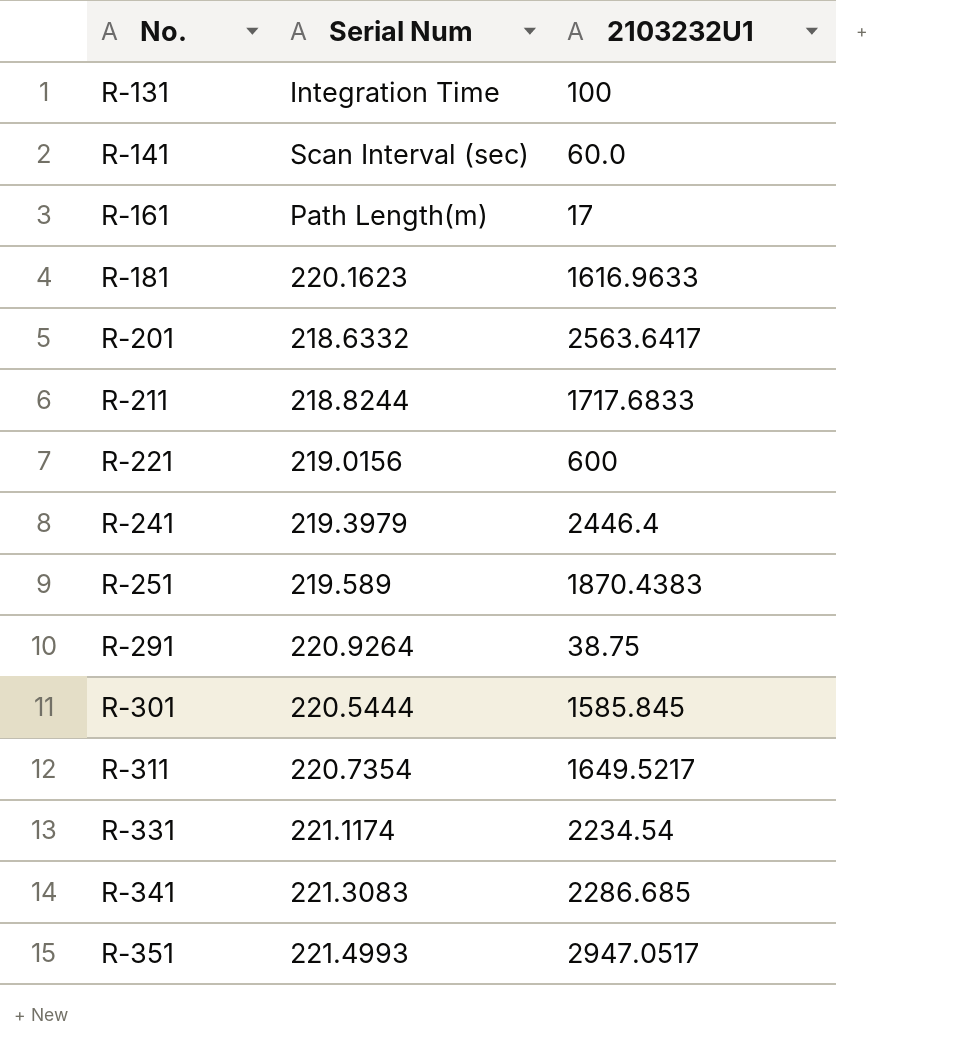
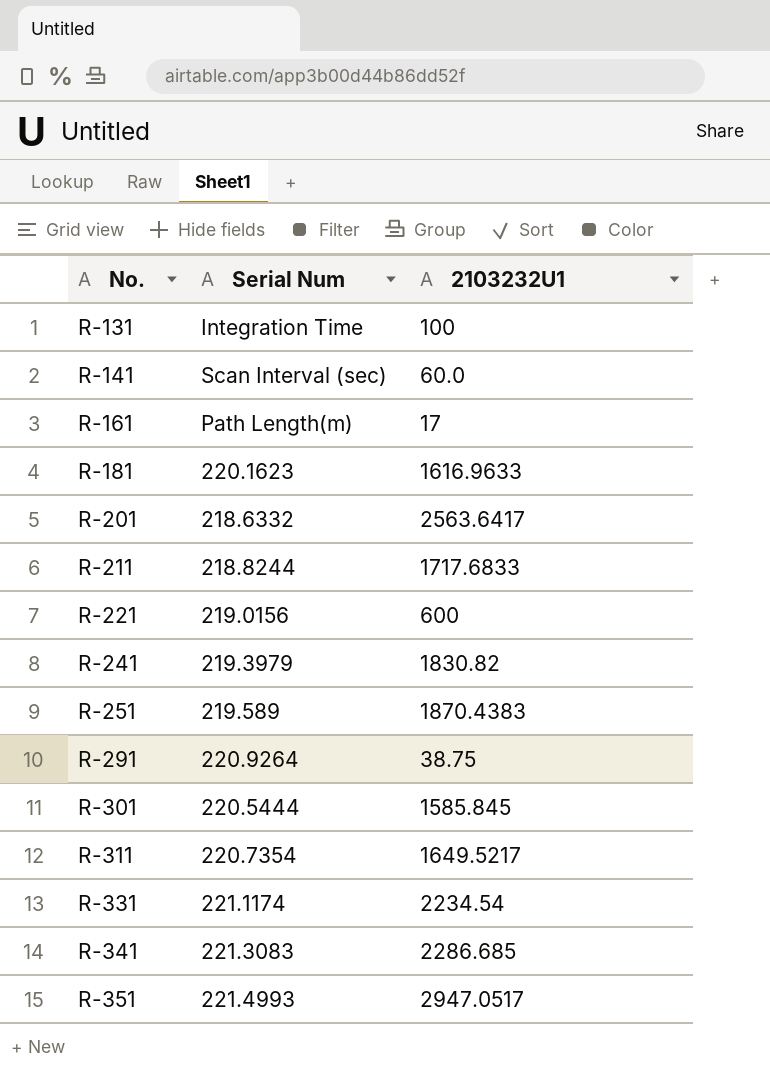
R-241 | 2103232U1: 2446.4 -> 1830.82

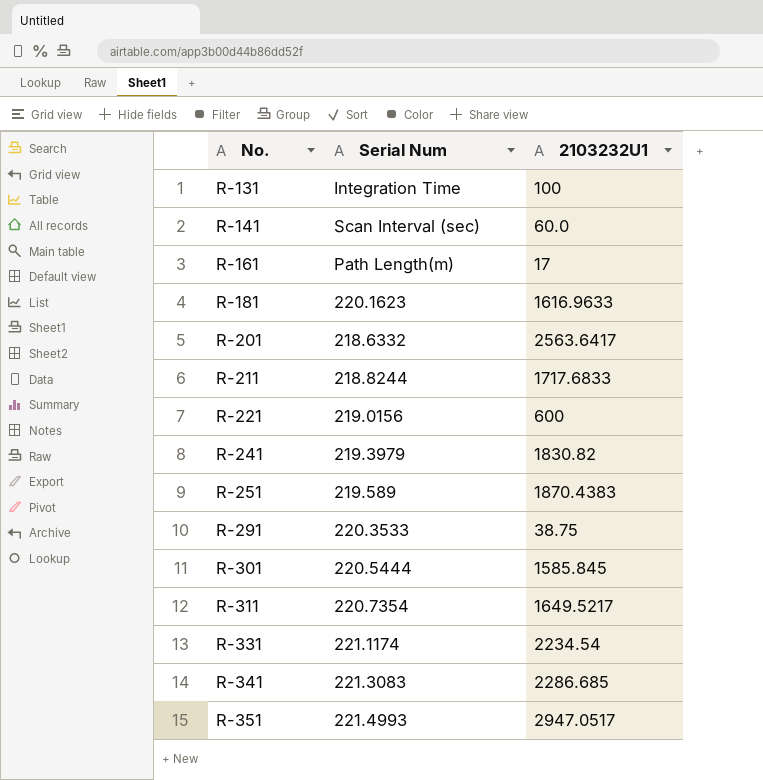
R-291 | Serial Num: 220.9264 -> 220.3533

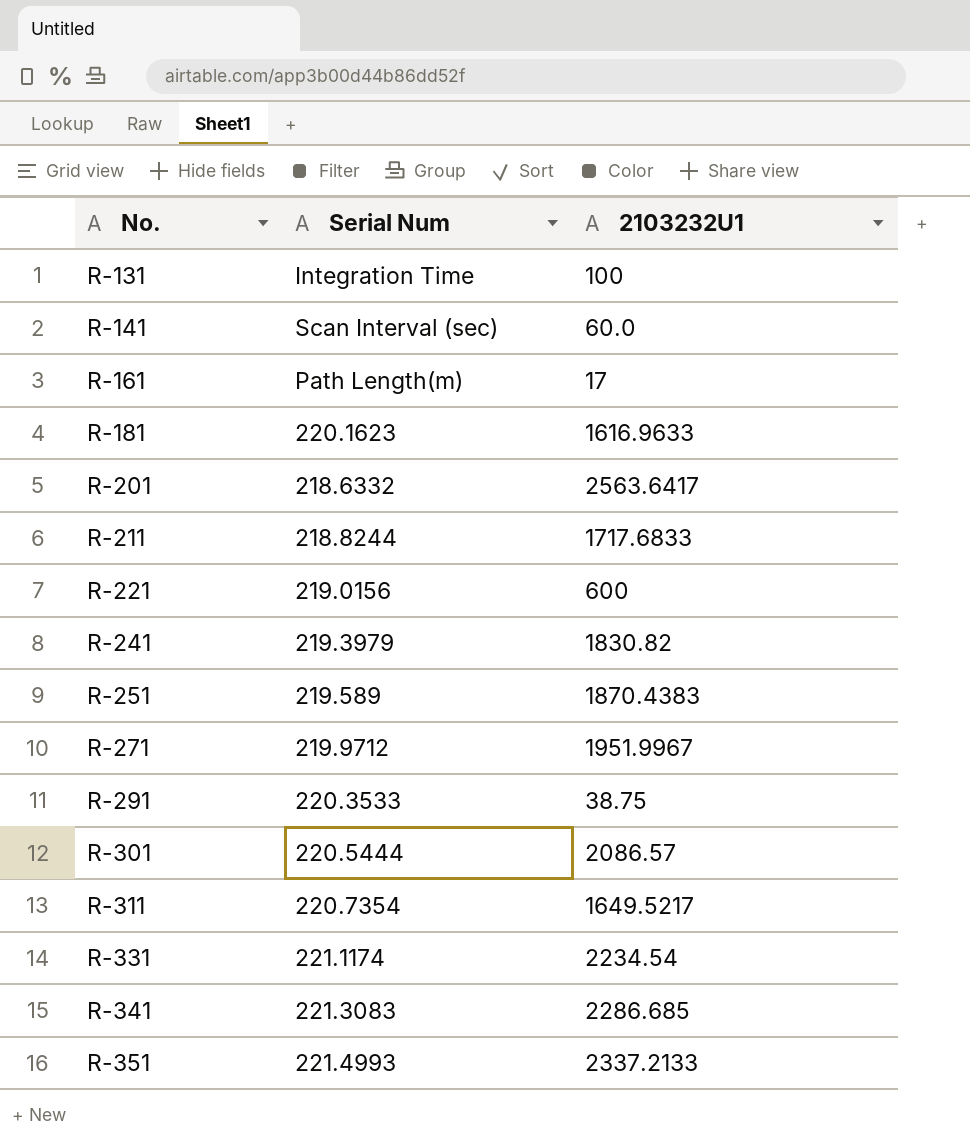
row R-271: none -> 219.9712 | 1951.9967
R-301 | 2103232U1: 1585.845 -> 2086.57
R-351 | 2103232U1: 2947.0517 -> 2337.2133

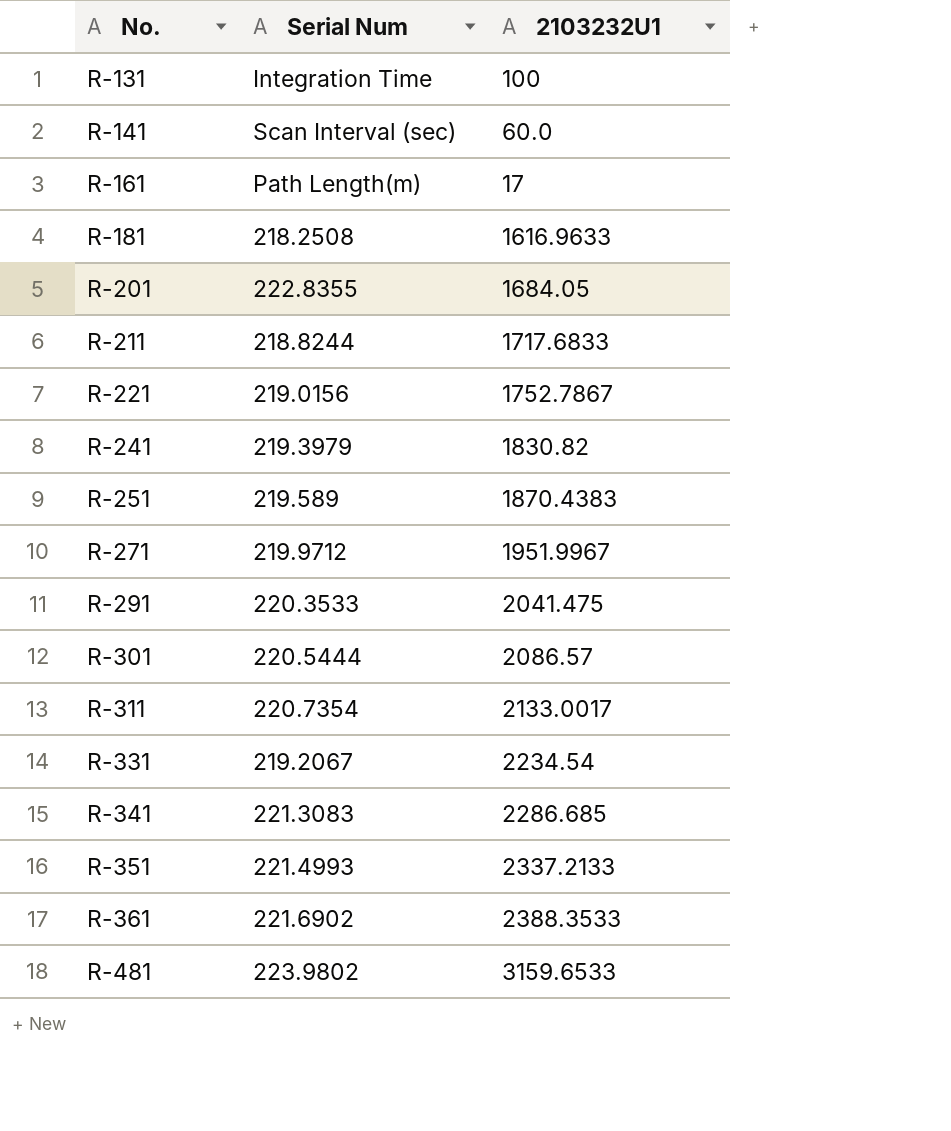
R-181 | Serial Num: 220.1623 -> 218.2508
R-201 | Serial Num: 218.6332 -> 222.8355
R-201 | 2103232U1: 2563.6417 -> 1684.05
R-221 | 2103232U1: 600 -> 1752.7867
R-291 | 2103232U1: 38.75 -> 2041.475
R-311 | 2103232U1: 1649.5217 -> 2133.0017
R-331 | Serial Num: 221.1174 -> 219.2067
row R-361: none -> 221.6902 | 2388.3533
row R-481: none -> 223.9802 | 3159.6533

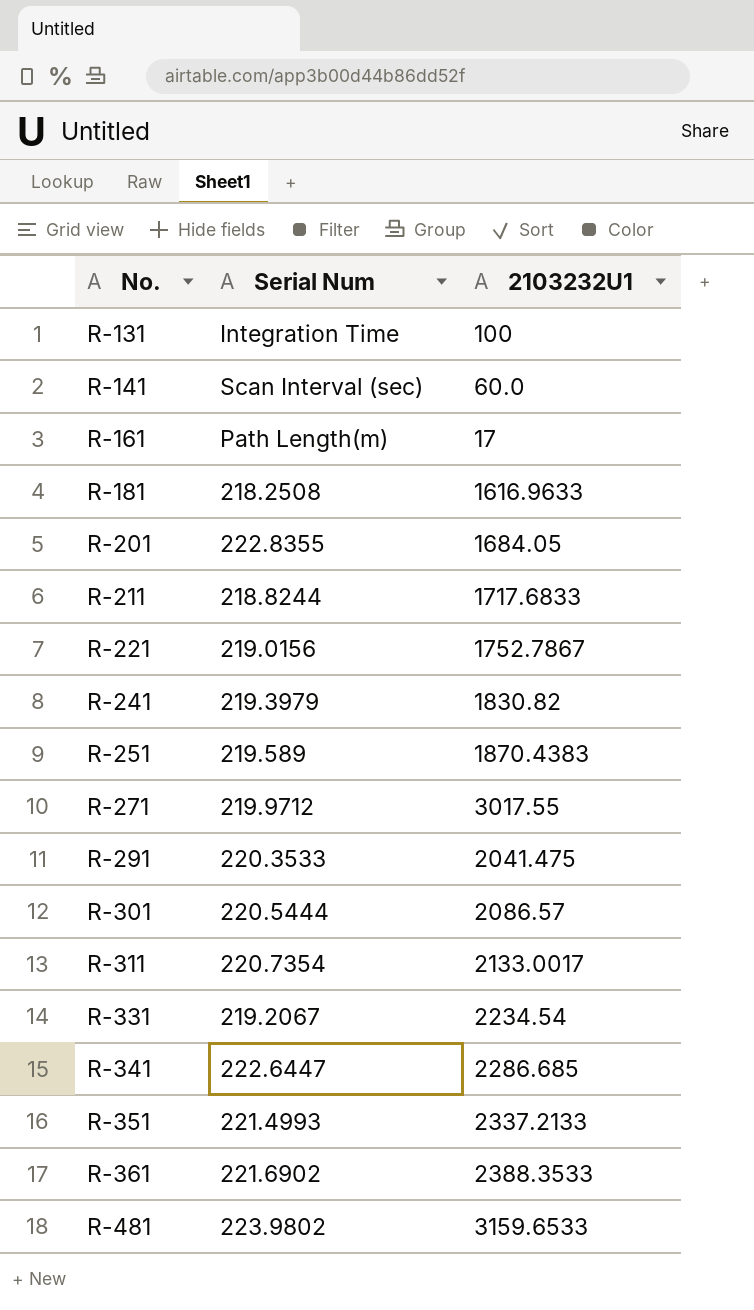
R-271 | 2103232U1: 1951.9967 -> 3017.55
R-341 | Serial Num: 221.3083 -> 222.6447

